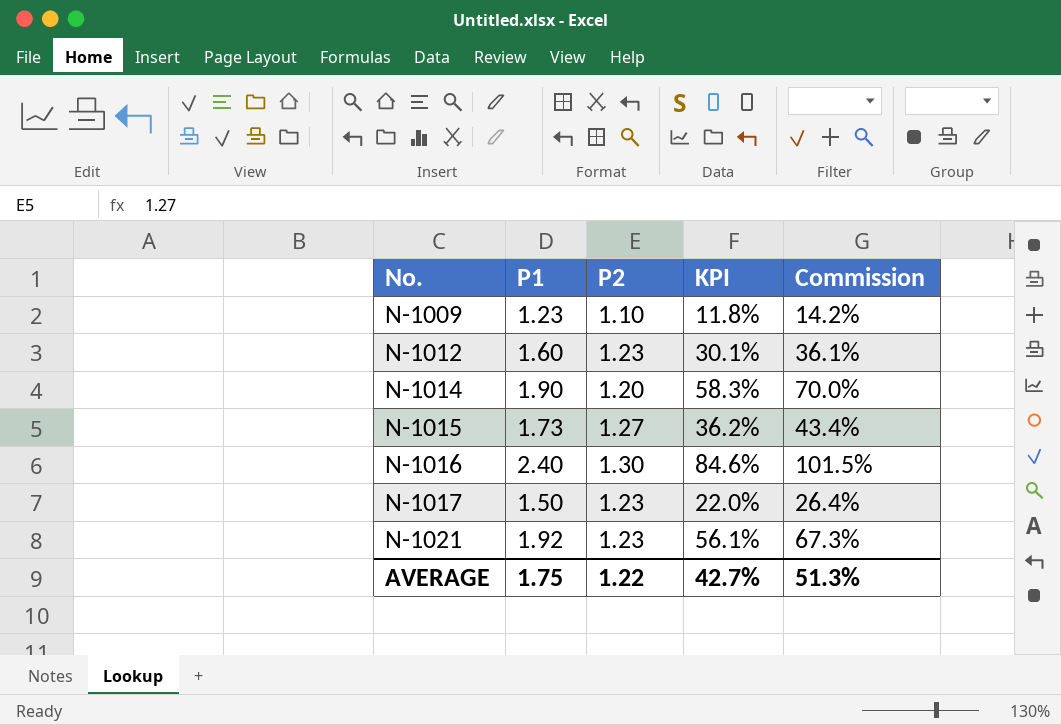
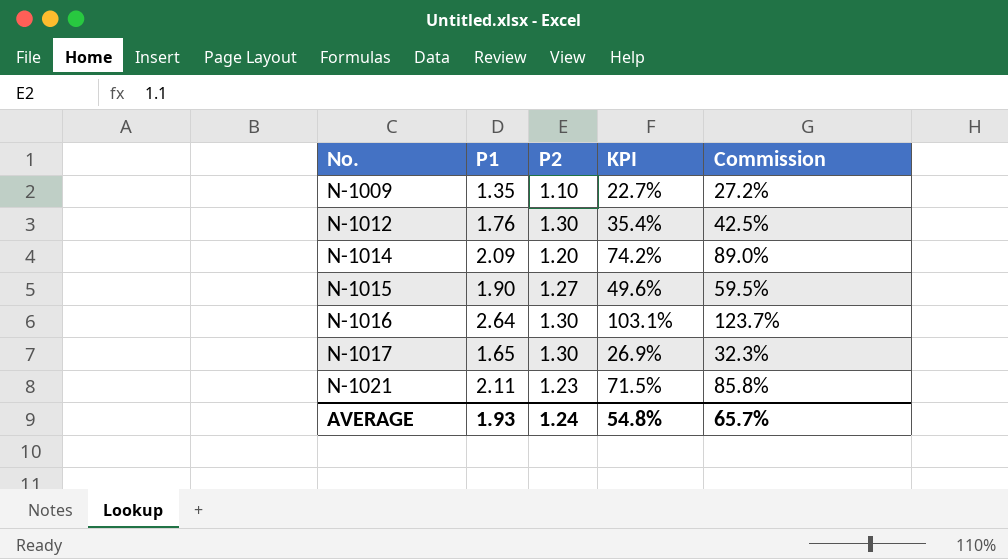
N-1009 | P1: 1.23 -> 1.35
N-1009 | KPI: 11.8% -> 22.7%
N-1009 | Commission: 14.2% -> 27.2%
N-1012 | P1: 1.60 -> 1.76
N-1012 | P2: 1.23 -> 1.30
N-1012 | KPI: 30.1% -> 35.4%
N-1012 | Commission: 36.1% -> 42.5%
N-1014 | P1: 1.90 -> 2.09
N-1014 | KPI: 58.3% -> 74.2%
N-1014 | Commission: 70.0% -> 89.0%
N-1015 | P1: 1.73 -> 1.90
N-1015 | KPI: 36.2% -> 49.6%
N-1015 | Commission: 43.4% -> 59.5%
N-1016 | P1: 2.40 -> 2.64
N-1016 | KPI: 84.6% -> 103.1%
N-1016 | Commission: 101.5% -> 123.7%
N-1017 | P1: 1.50 -> 1.65
N-1017 | P2: 1.23 -> 1.30
N-1017 | KPI: 22.0% -> 26.9%
N-1017 | Commission: 26.4% -> 32.3%
N-1021 | P1: 1.92 -> 2.11
N-1021 | KPI: 56.1% -> 71.5%
N-1021 | Commission: 67.3% -> 85.8%
AVERAGE | P1: 1.75 -> 1.93
AVERAGE | P2: 1.22 -> 1.24
AVERAGE | KPI: 42.7% -> 54.8%
AVERAGE | Commission: 51.3% -> 65.7%

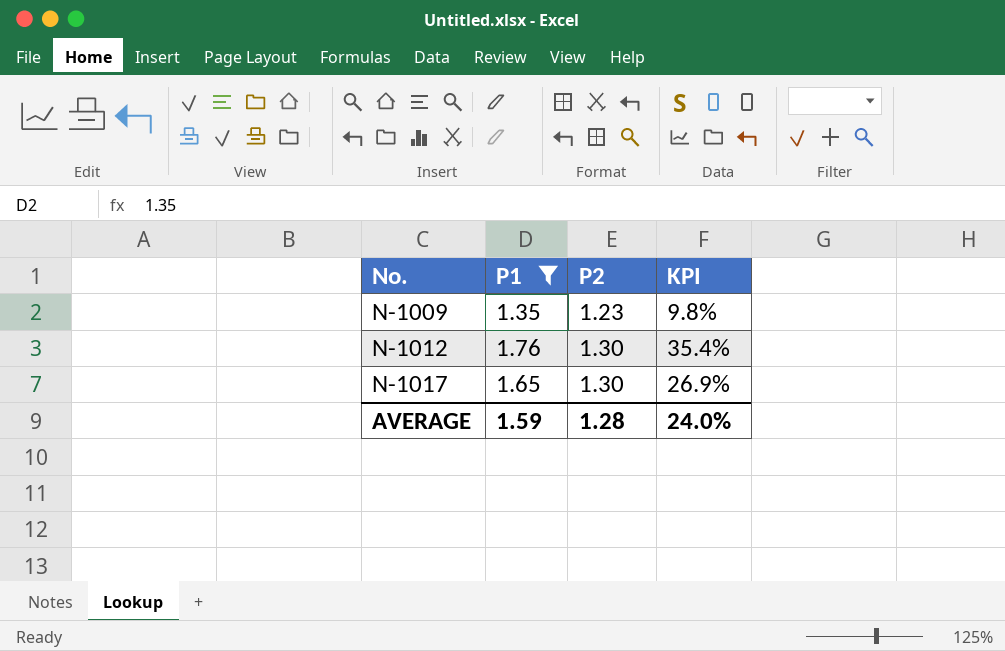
filter: none -> P1 <= 1.76
column Commission | formula: [KPI] * 1.2 -> none
N-1009 | P2: 1.10 -> 1.23
N-1009 | KPI: 22.7% -> 9.8%
AVERAGE | P1: 1.93 -> 1.59
AVERAGE | P2: 1.24 -> 1.28
AVERAGE | KPI: 54.8% -> 24.0%

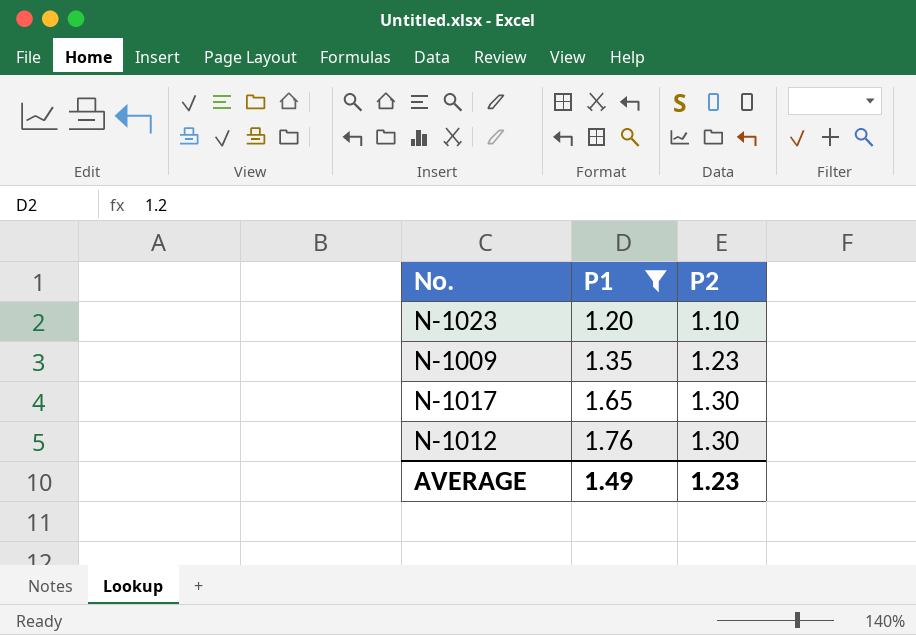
row order: No. ascending -> P1 ascending
column KPI | formula: ([P1] - [P2]) / [P2] -> none
row N-1023: none -> 1.20 | 1.10
AVERAGE | P1: 1.59 -> 1.49
AVERAGE | P2: 1.28 -> 1.23

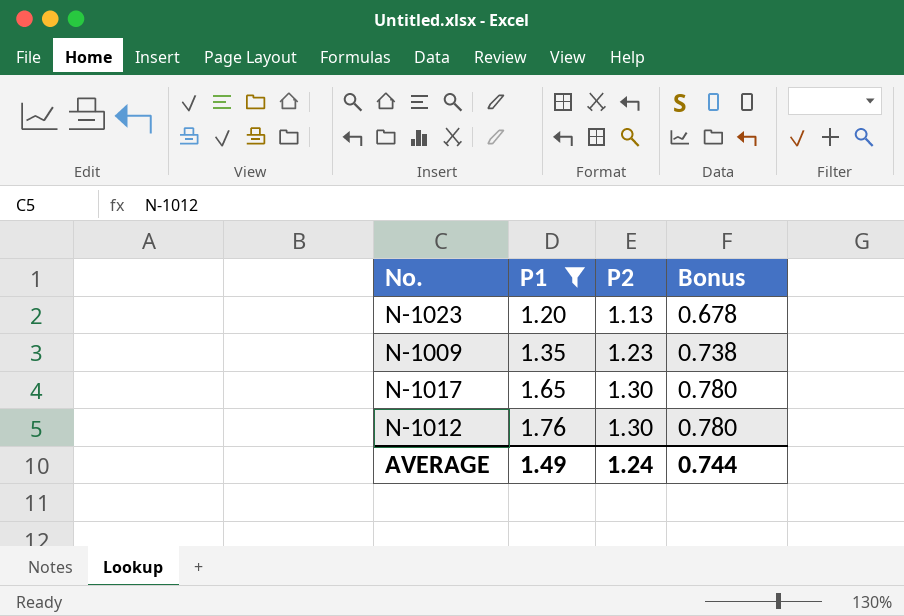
column Bonus | formula: none -> [P2] * 0.6
N-1023 | P2: 1.10 -> 1.13
AVERAGE | P2: 1.23 -> 1.24

